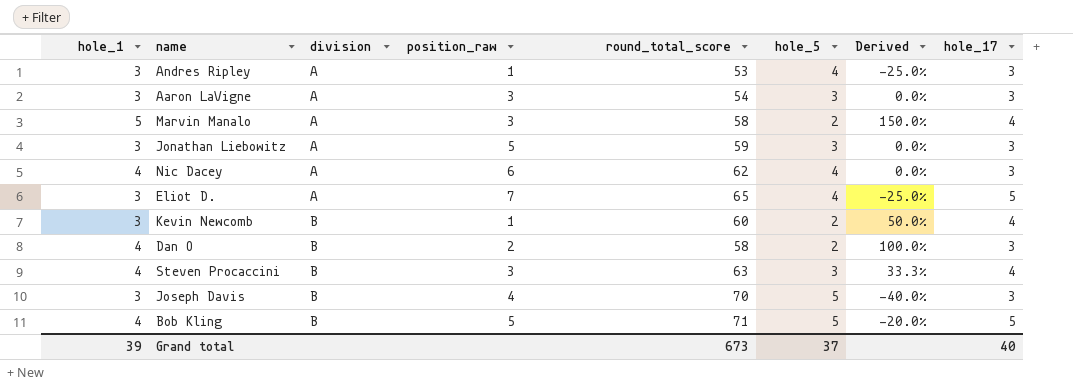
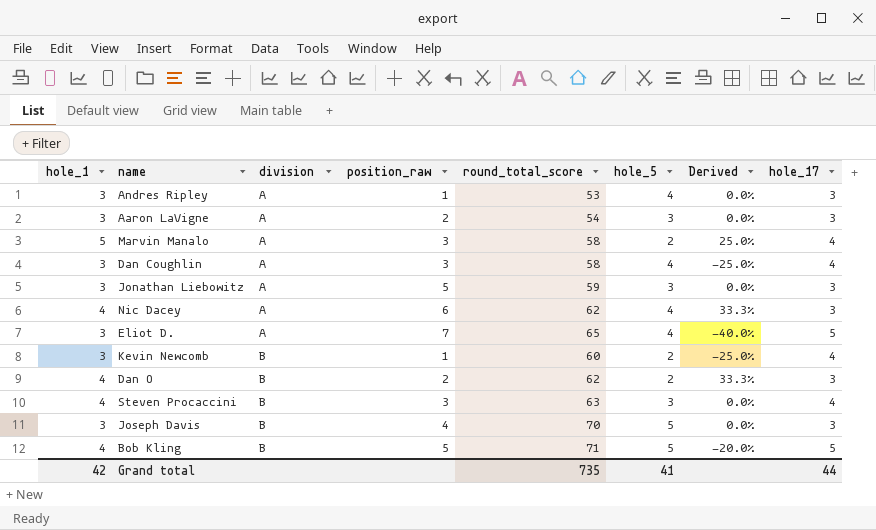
column Derived | formula: ([hole_1] - [hole_5]) / [hole_5] -> ([hole_1] - [hole_17]) / [hole_17]
Aaron LaVigne | position_raw: 3 -> 2
row Dan Coughlin: none -> 3 | A | 3 | 58 | 4 | -25.0% | 4
Dan O | round_total_score: 58 -> 62
Grand total | hole_1: 39 -> 42
Grand total | round_total_score: 673 -> 735
Grand total | hole_5: 37 -> 41
Grand total | hole_17: 40 -> 44

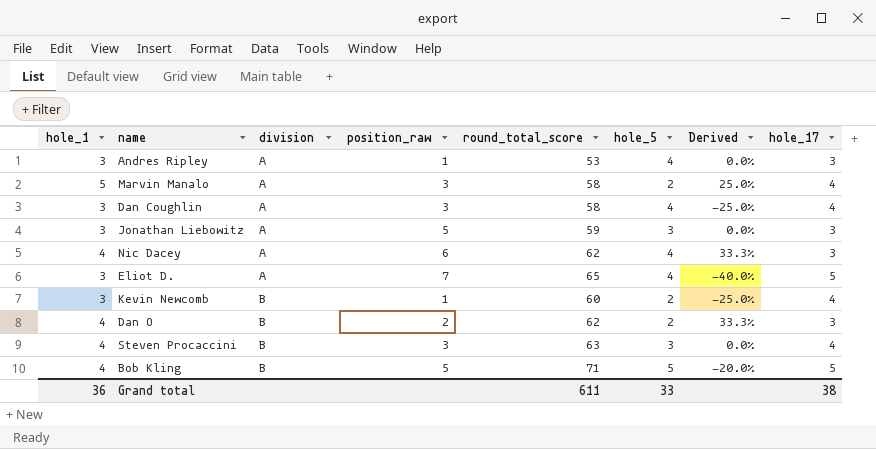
row Aaron LaVigne: 3 | A | 2 | 54 | 3 | 0.0% | 3 -> none
row Joseph Davis: 3 | B | 4 | 70 | 5 | 0.0% | 3 -> none
Grand total | hole_1: 42 -> 36
Grand total | round_total_score: 735 -> 611
Grand total | hole_5: 41 -> 33
Grand total | hole_17: 44 -> 38

